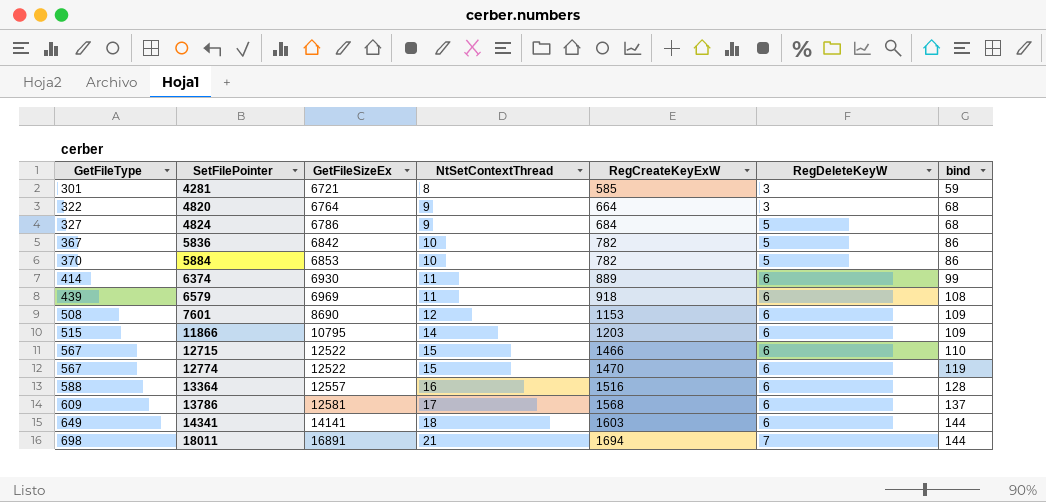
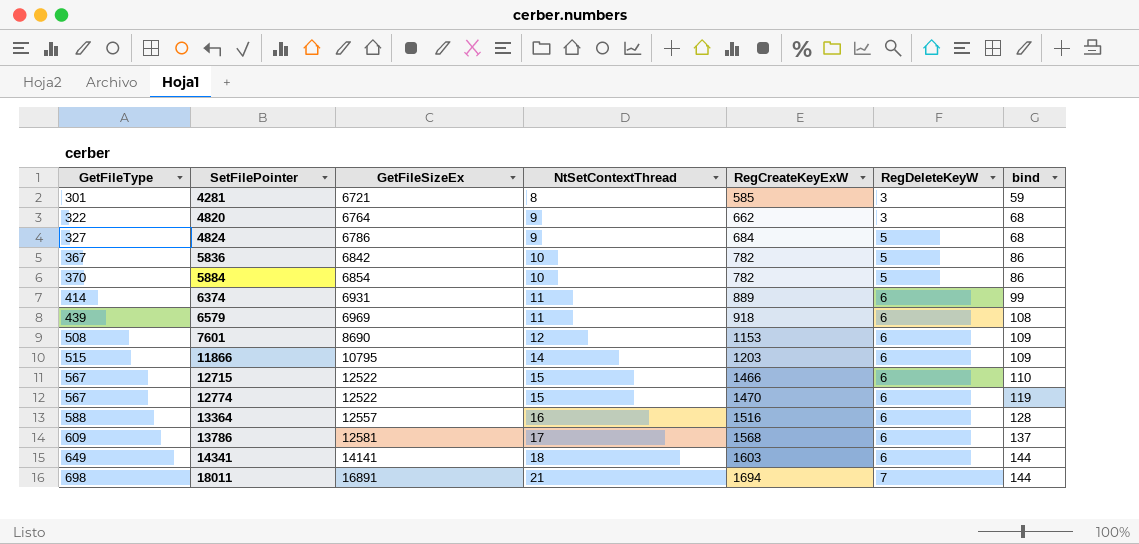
4820 | RegCreateKeyExW: 664 -> 662
5884 | GetFileSizeEx: 6853 -> 6854
6374 | GetFileSizeEx: 6930 -> 6931

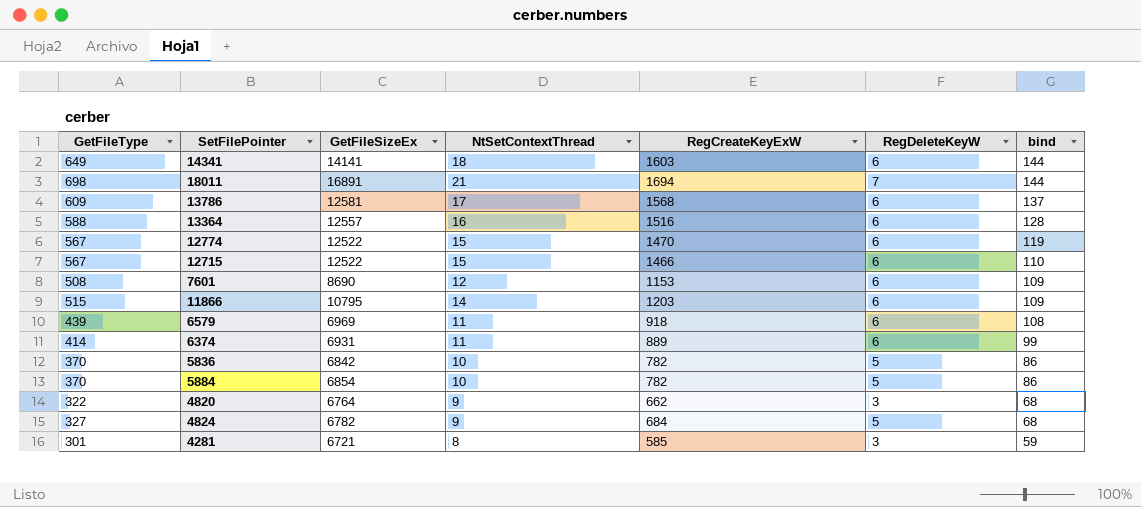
row order: GetFileType ascending -> bind descending
5836 | GetFileType: 367 -> 370
4824 | GetFileSizeEx: 6786 -> 6782

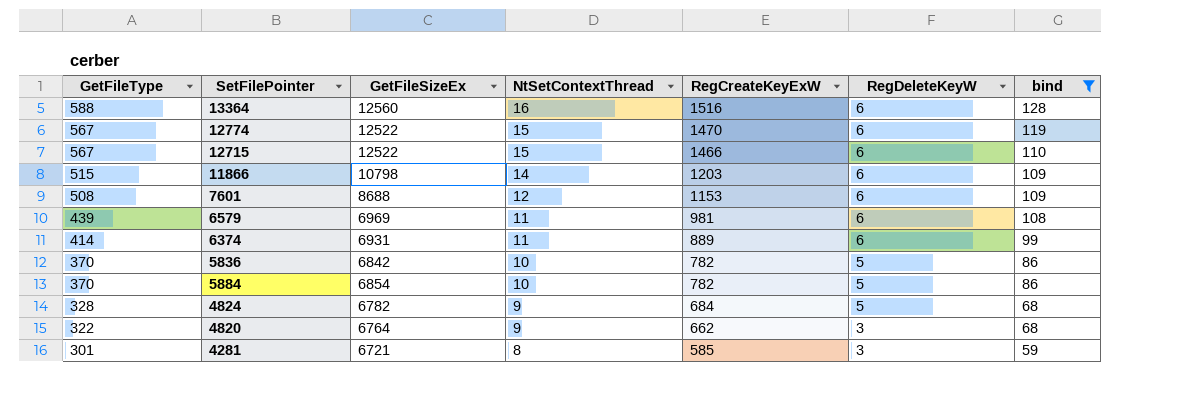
filter: none -> bind <= 128
row order: bind descending -> GetFileType descending
13364 | GetFileSizeEx: 12557 -> 12560
11866 | GetFileSizeEx: 10795 -> 10798
7601 | GetFileSizeEx: 8690 -> 8688
6579 | RegCreateKeyExW: 918 -> 981
4824 | GetFileType: 327 -> 328

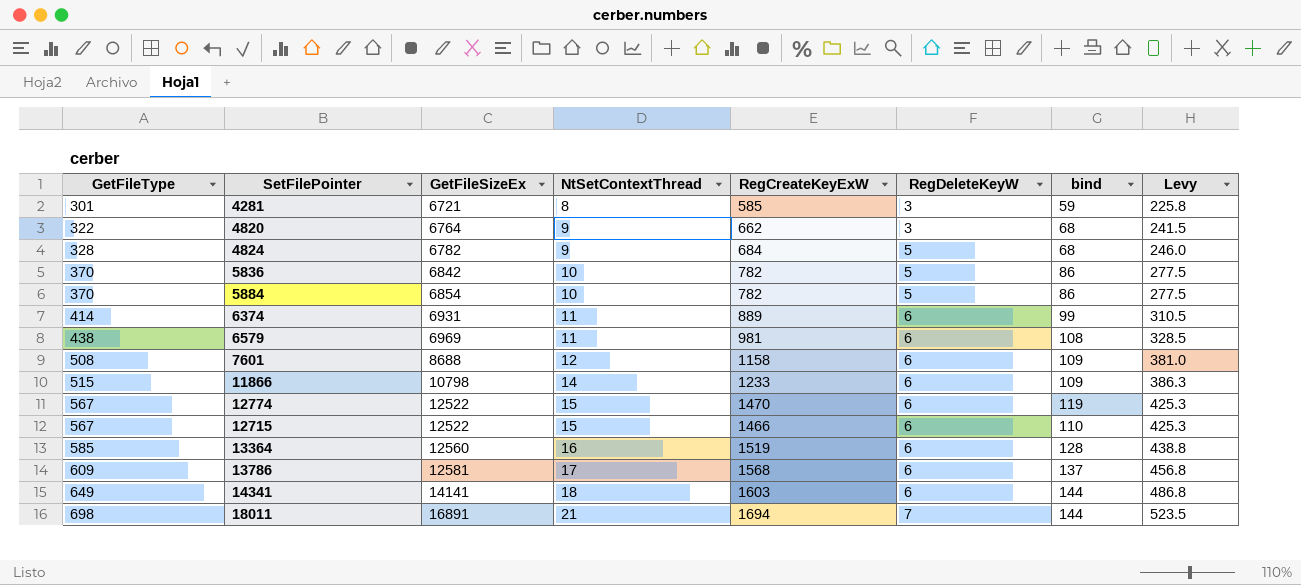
filter: bind <= 128 -> none
row order: GetFileType descending -> GetFileType ascending
column Levy | formula: none -> [GetFileType] * 0.75
6579 | GetFileType: 439 -> 438
7601 | RegCreateKeyExW: 1153 -> 1158
11866 | RegCreateKeyExW: 1203 -> 1233
13364 | GetFileType: 588 -> 585
13364 | RegCreateKeyExW: 1516 -> 1519

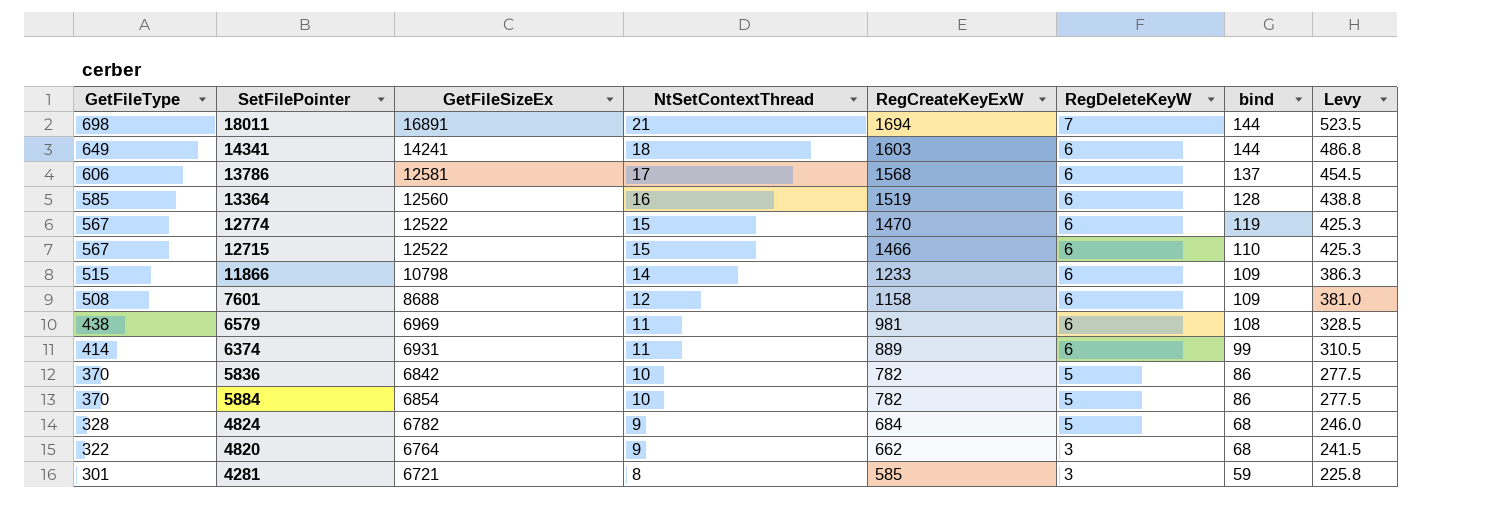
row order: GetFileType ascending -> GetFileType descending
14341 | GetFileSizeEx: 14141 -> 14241
13786 | GetFileType: 609 -> 606
13786 | Levy: 456.8 -> 454.5

